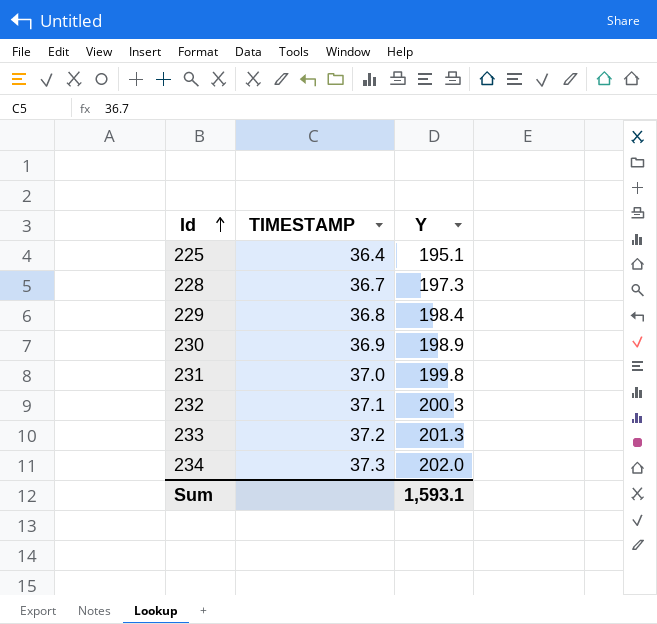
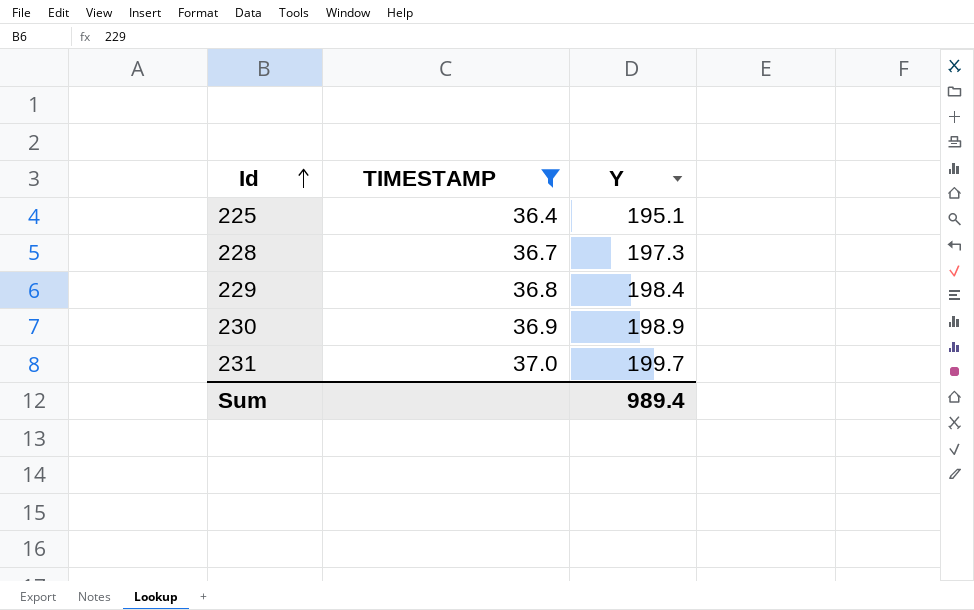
filter: none -> TIMESTAMP <= 37.0
231 | Y: 199.8 -> 199.7
Sum | Y: 1,593.1 -> 989.4

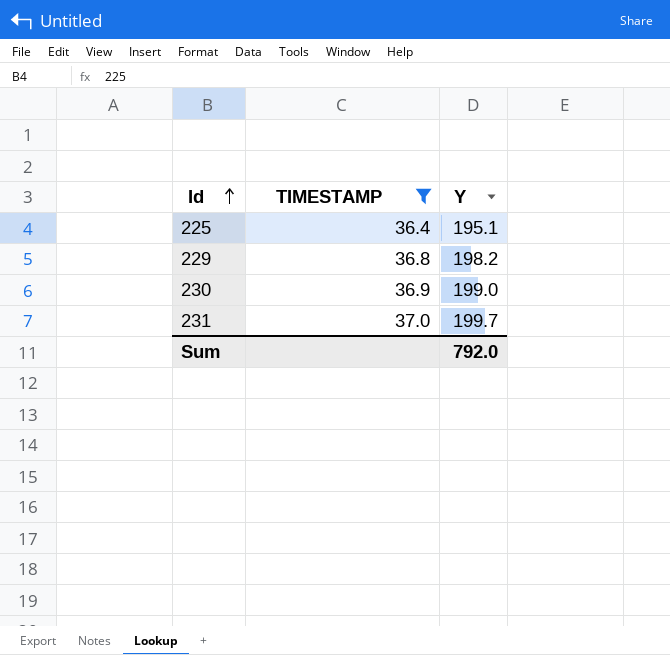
row 228: 36.7 | 197.3 -> none
229 | Y: 198.4 -> 198.2
230 | Y: 198.9 -> 199.0
Sum | Y: 989.4 -> 792.0

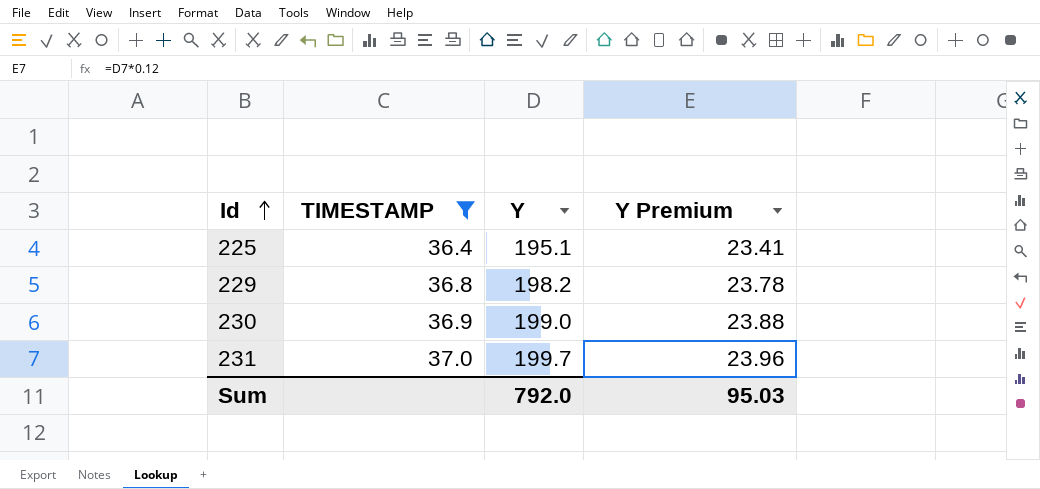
column Y Premium | formula: none -> [Y] * 0.12

